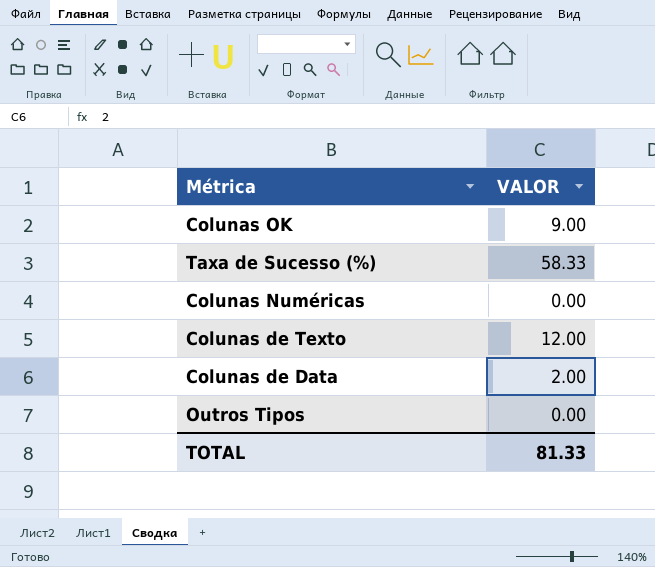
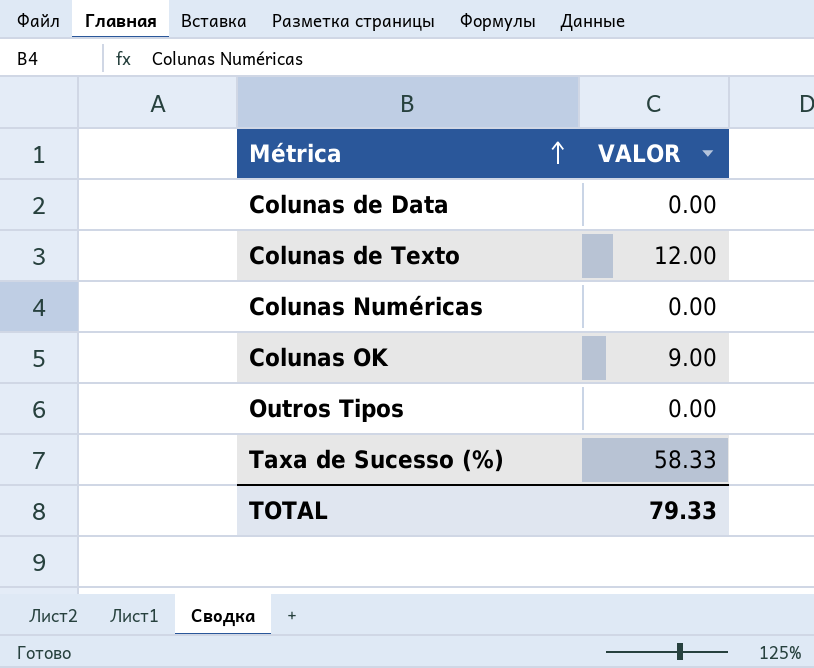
row order: none -> Métrica ascending
Colunas de Data | VALOR: 2.00 -> 0.00
TOTAL | VALOR: 81.33 -> 79.33

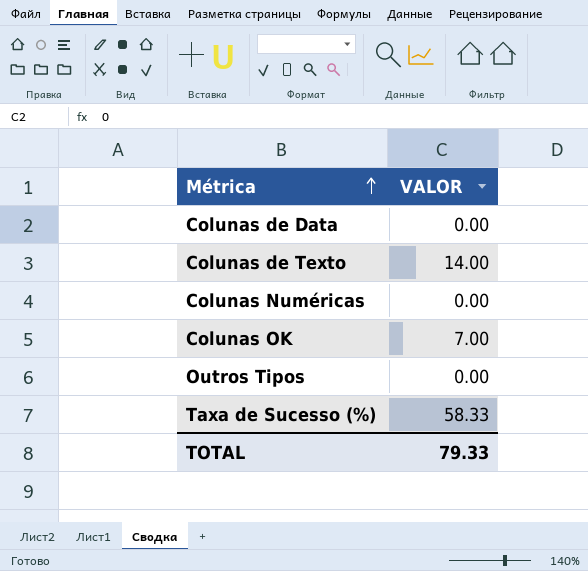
Colunas de Texto | VALOR: 12.00 -> 14.00
Colunas OK | VALOR: 9.00 -> 7.00

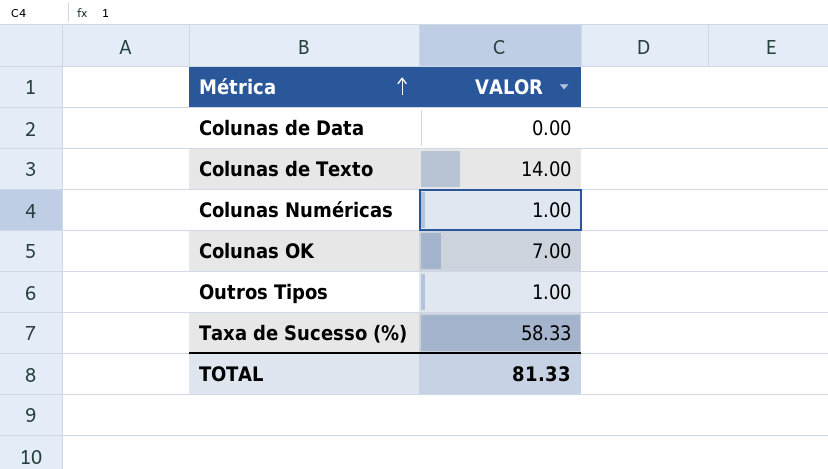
Colunas Numéricas | VALOR: 0.00 -> 1.00
Outros Tipos | VALOR: 0.00 -> 1.00
TOTAL | VALOR: 79.33 -> 81.33

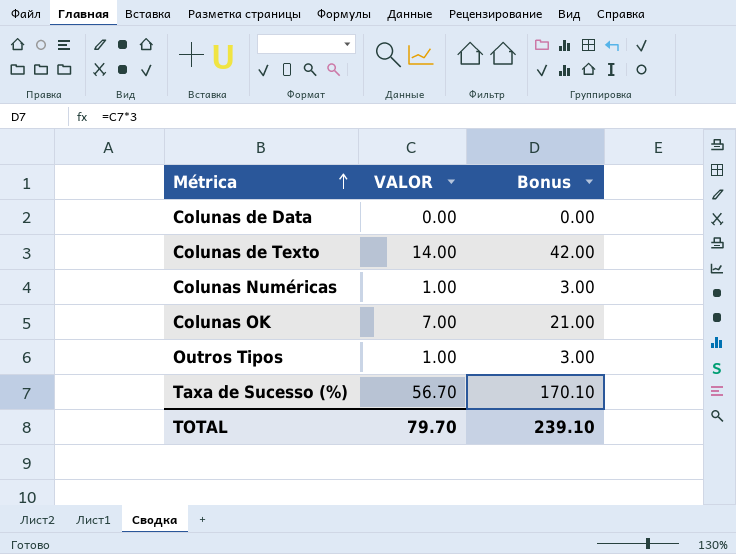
column Bonus | formula: none -> [VALOR] * 3
Taxa de Sucesso (%) | VALOR: 58.33 -> 56.70
TOTAL | VALOR: 81.33 -> 79.70

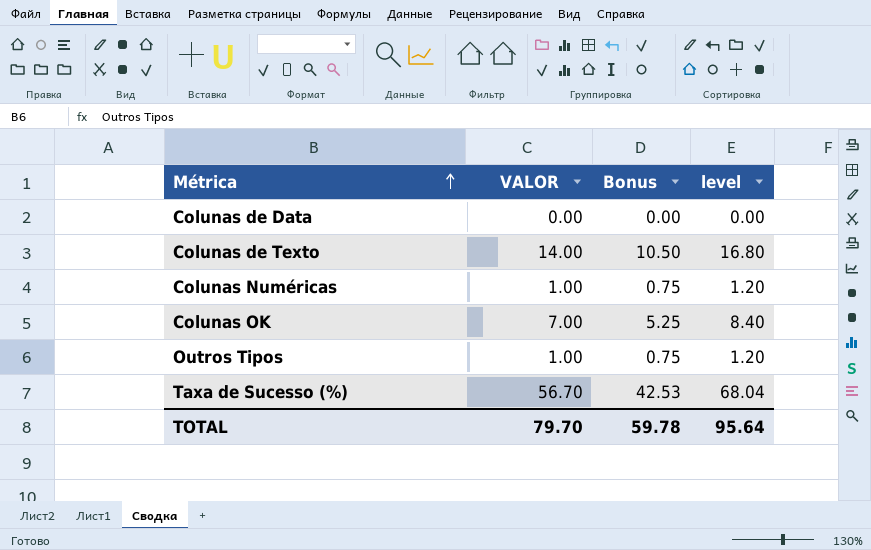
column Bonus | formula: [VALOR] * 3 -> [VALOR] * 0.75
column level | formula: none -> [VALOR] * 1.2
TOTAL | Bonus: 239.10 -> 59.78

